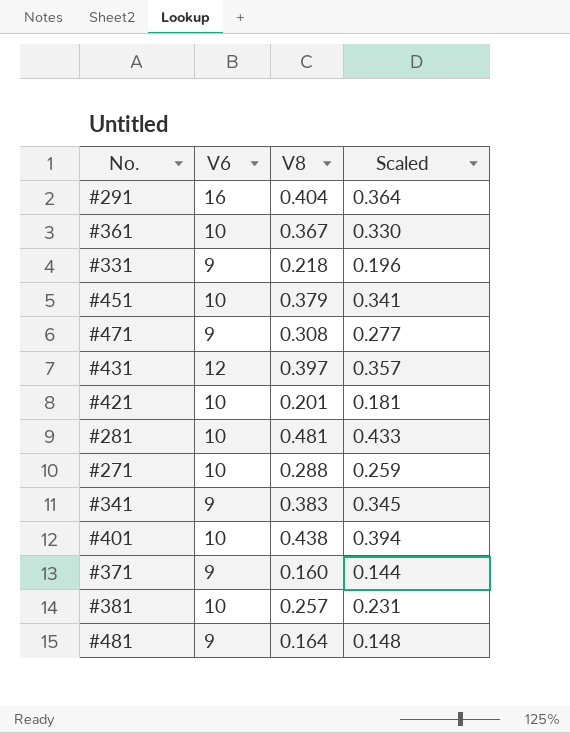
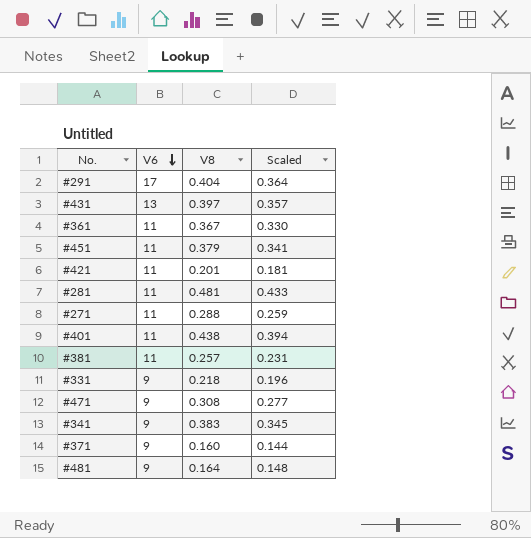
row order: none -> V6 descending
#291 | V6: 16 -> 17
#431 | V6: 12 -> 13
#361 | V6: 10 -> 11
#451 | V6: 10 -> 11
#421 | V6: 10 -> 11
#281 | V6: 10 -> 11
#271 | V6: 10 -> 11
#401 | V6: 10 -> 11
#381 | V6: 10 -> 11

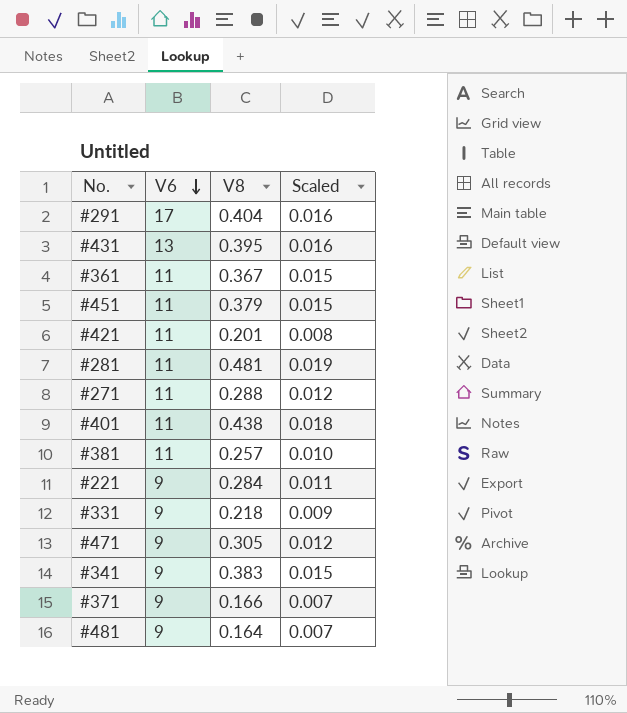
column Scaled | formula: [V8] * 0.9 -> [V8] * 0.04
#431 | V8: 0.397 -> 0.395
row #221: none -> 9 | 0.284 | 0.011
#471 | V8: 0.308 -> 0.305
#371 | V8: 0.160 -> 0.166

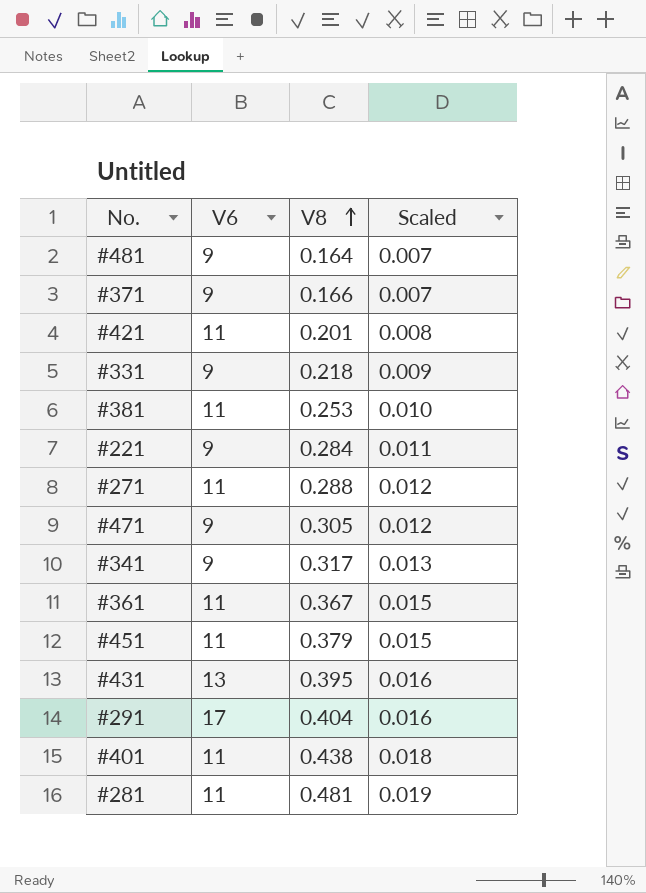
row order: V6 descending -> V8 ascending
#381 | V8: 0.257 -> 0.253
#341 | V8: 0.383 -> 0.317
#341 | Scaled: 0.015 -> 0.013

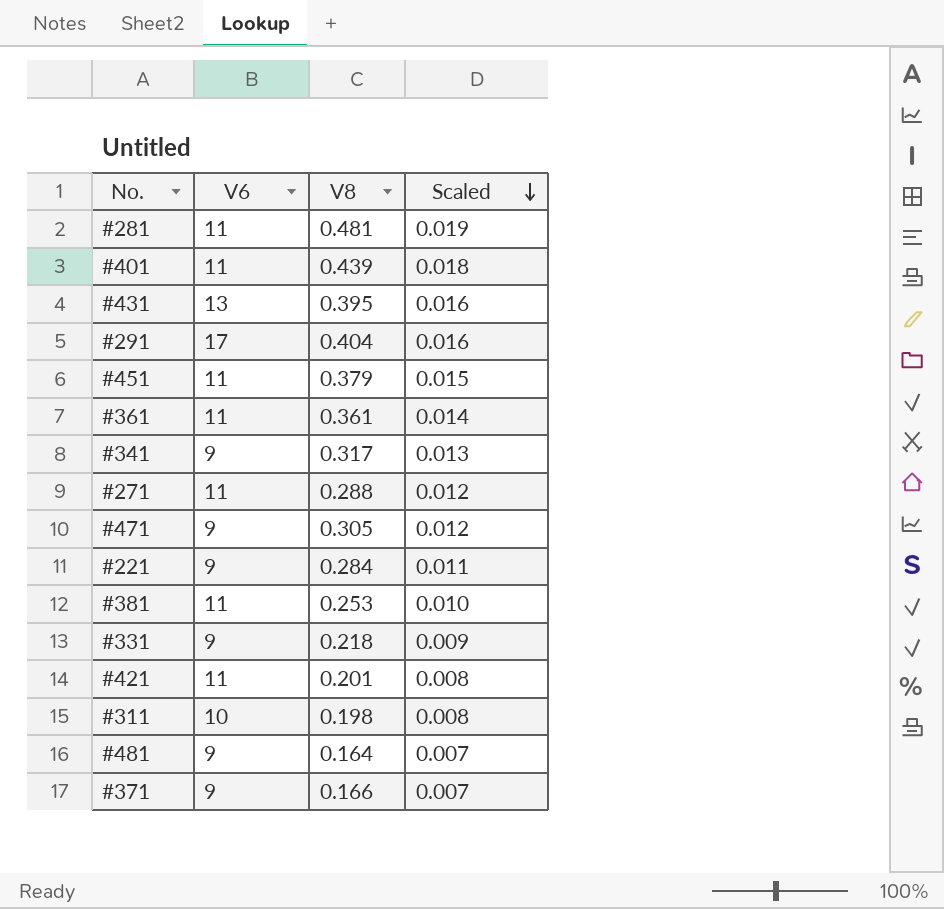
row order: V8 ascending -> Scaled descending
#401 | V8: 0.438 -> 0.439
#361 | V8: 0.367 -> 0.361
#361 | Scaled: 0.015 -> 0.014
row #311: none -> 10 | 0.198 | 0.008

